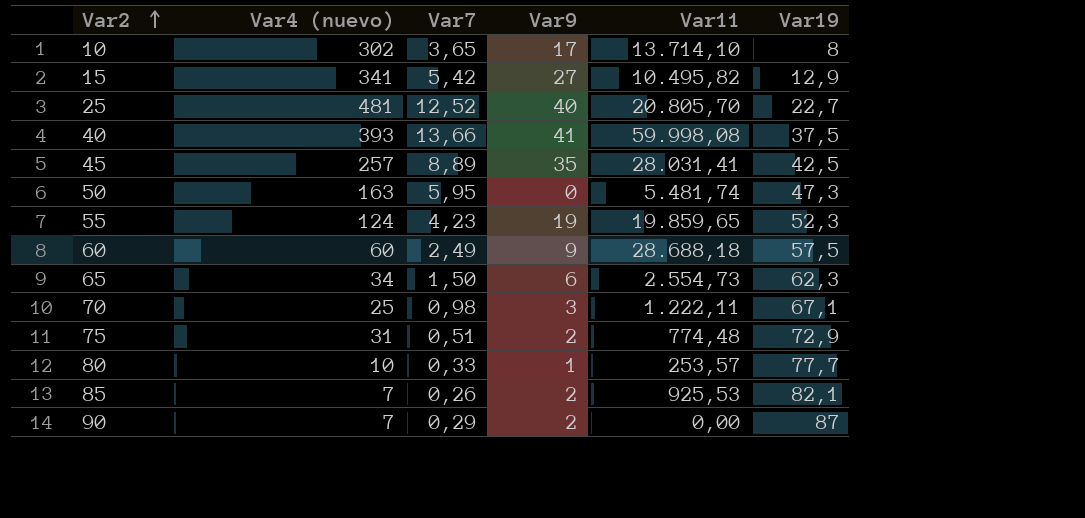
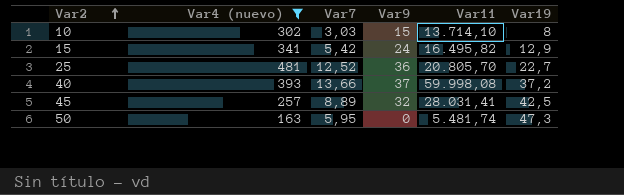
filter: none -> Var4 (nuevo) >= 163
10 | Var7: 3,65 -> 3,03
10 | Var9: 17 -> 15
15 | Var9: 27 -> 24
15 | Var11: 10.495,82 -> 16.495,82
25 | Var9: 40 -> 36
40 | Var9: 41 -> 37
40 | Var19: 37,5 -> 37,2
45 | Var9: 35 -> 32

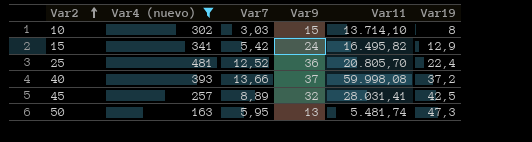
25 | Var19: 22,7 -> 22,4
50 | Var9: 0 -> 13

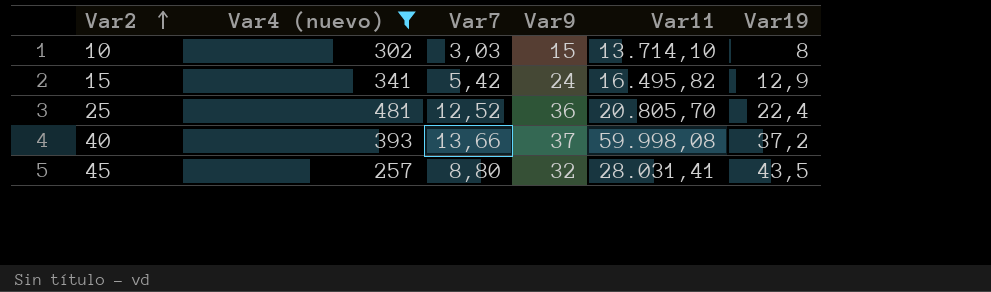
row 50: 163 | 5,95 | 13 | 5.481,74 | 47,3 -> none
45 | Var7: 8,89 -> 8,80
45 | Var19: 42,5 -> 43,5

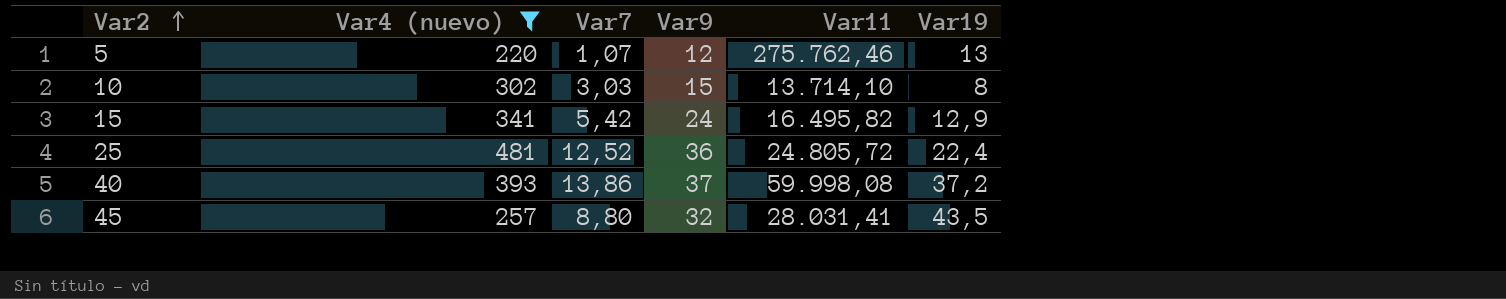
row 5: none -> 220 | 1,07 | 12 | 275.762,46 | 13
25 | Var11: 20.805,70 -> 24.805,72
40 | Var7: 13,66 -> 13,86

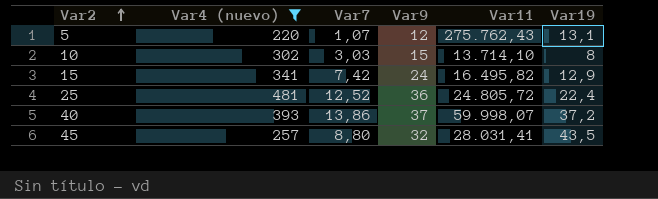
5 | Var11: 275.762,46 -> 275.762,43
5 | Var19: 13 -> 13,1
15 | Var7: 5,42 -> 7,42
40 | Var11: 59.998,08 -> 59.998,07

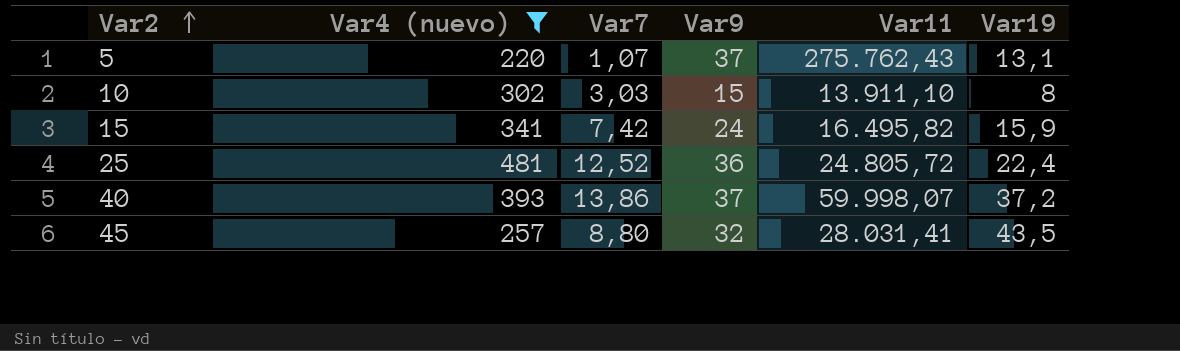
5 | Var9: 12 -> 37
10 | Var11: 13.714,10 -> 13.911,10
15 | Var19: 12,9 -> 15,9

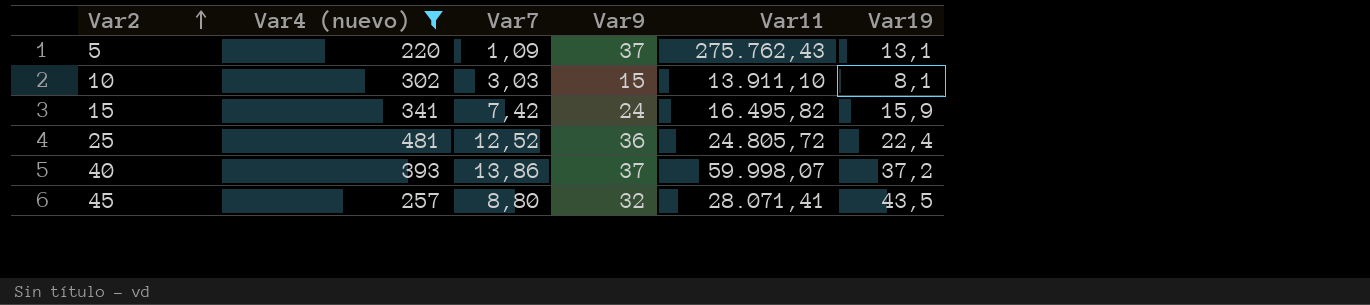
5 | Var7: 1,07 -> 1,09
10 | Var19: 8 -> 8,1
45 | Var11: 28.031,41 -> 28.071,41

